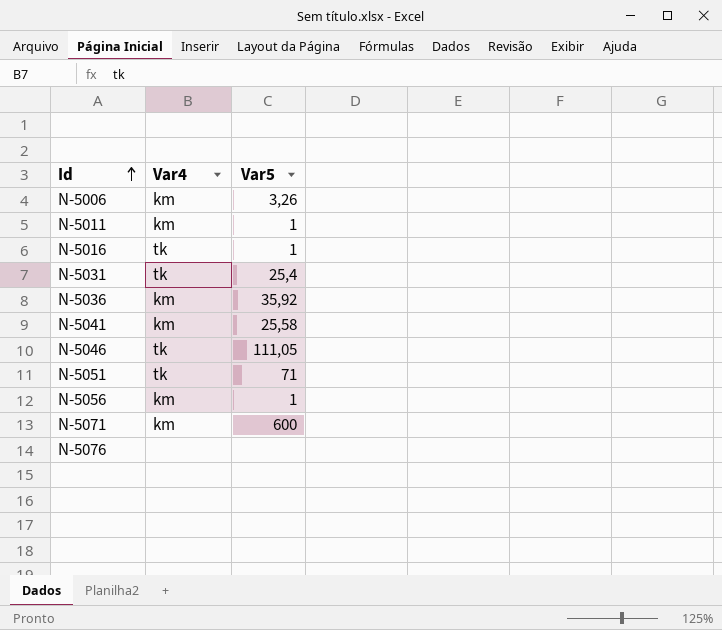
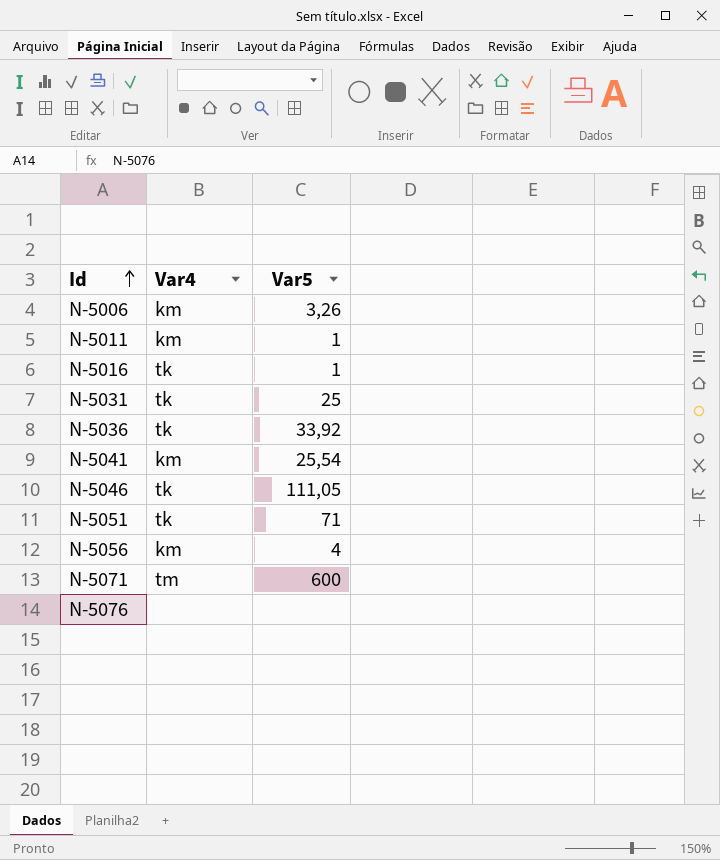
N-5031 | Var5: 25,4 -> 25
N-5036 | Var4: km -> tk
N-5036 | Var5: 35,92 -> 33,92
N-5041 | Var5: 25,58 -> 25,54
N-5056 | Var5: 1 -> 4
N-5071 | Var4: km -> tm

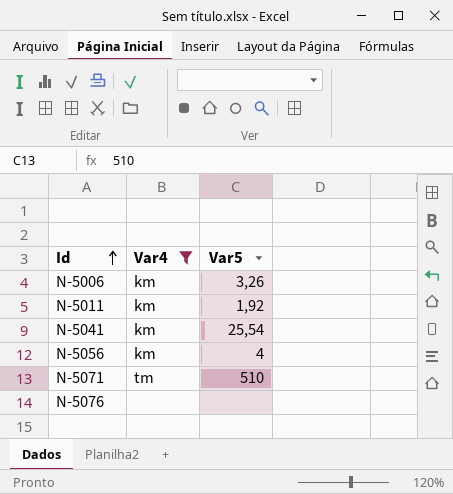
filter: none -> Var4 != tk
N-5011 | Var5: 1 -> 1,92
N-5071 | Var5: 600 -> 510

